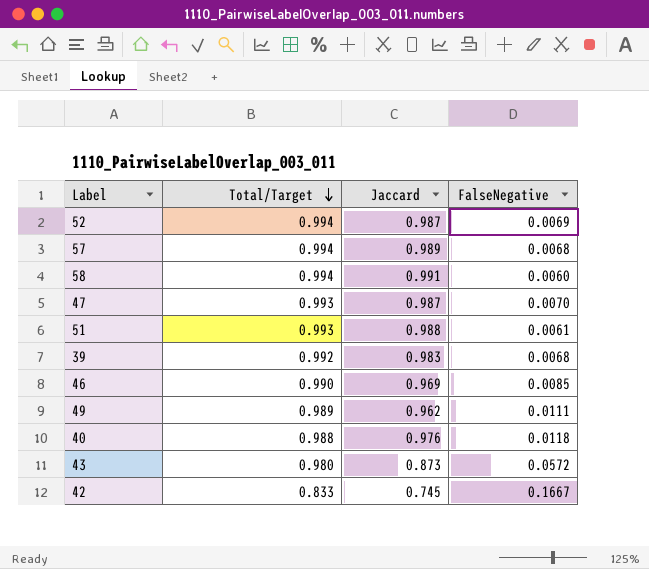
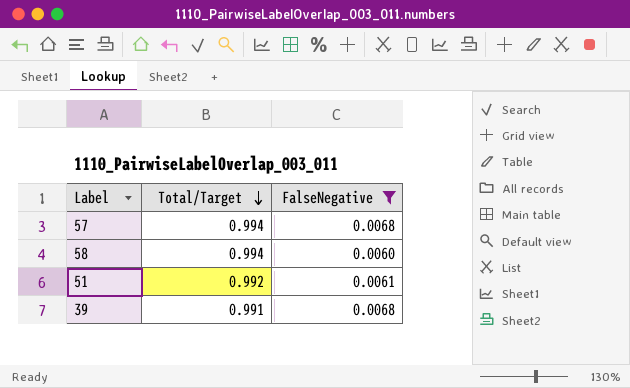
filter: none -> FalseNegative <= 0.0068
column Jaccard | position: 3 -> none
51 | Total/Target: 0.993 -> 0.992
39 | Total/Target: 0.992 -> 0.991

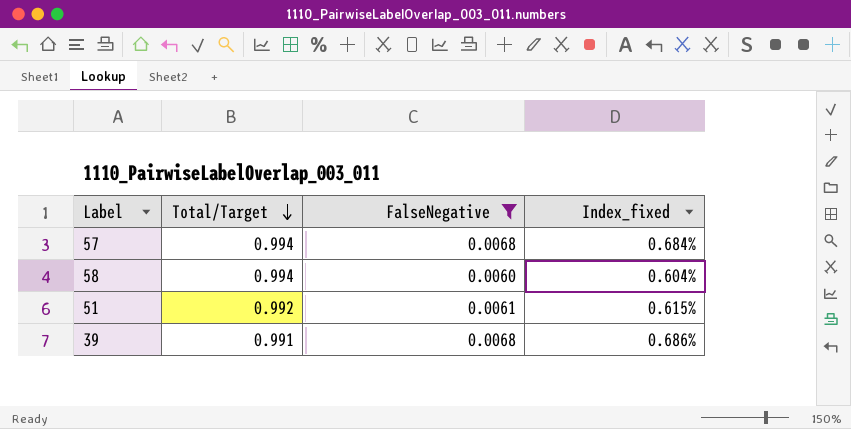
column Index_fixed | formula: none -> [FalseNegative] / [Total/Target]

